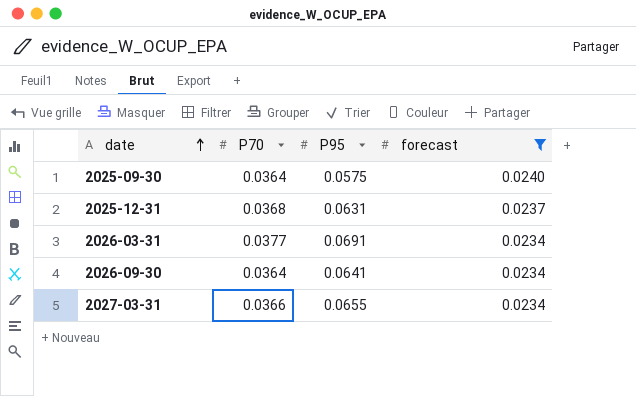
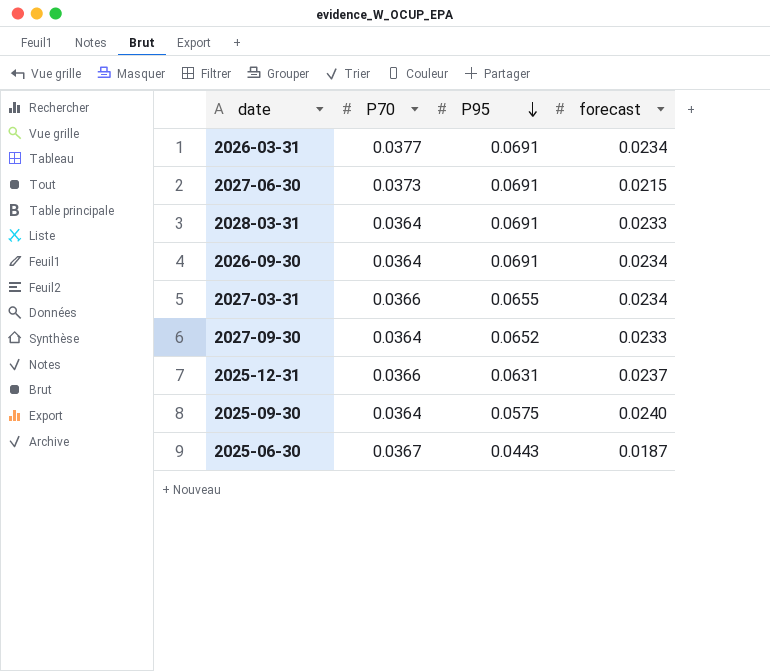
filter: forecast >= 0.0234 -> none
row order: date ascending -> P95 descending
2026-09-30 | P95: 0.0641 -> 0.0691
2025-12-31 | P70: 0.0368 -> 0.0366

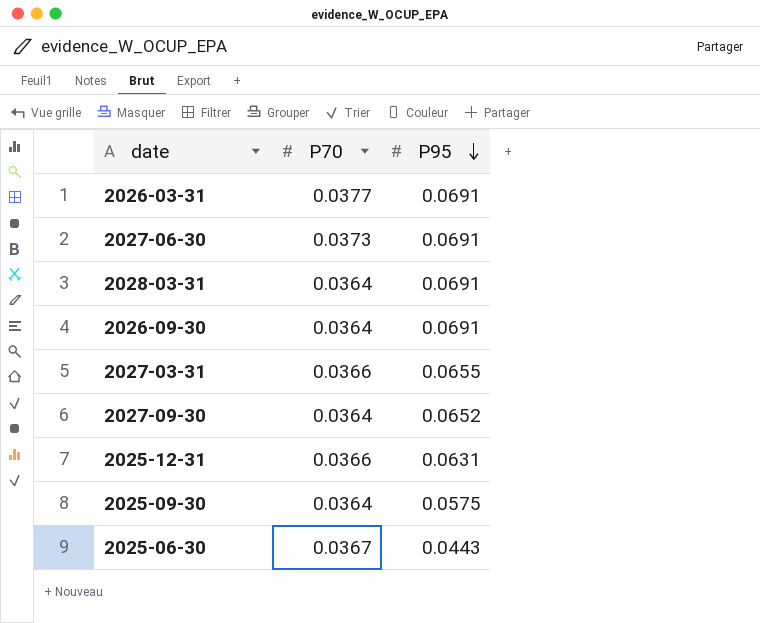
column forecast | position: 4 -> none

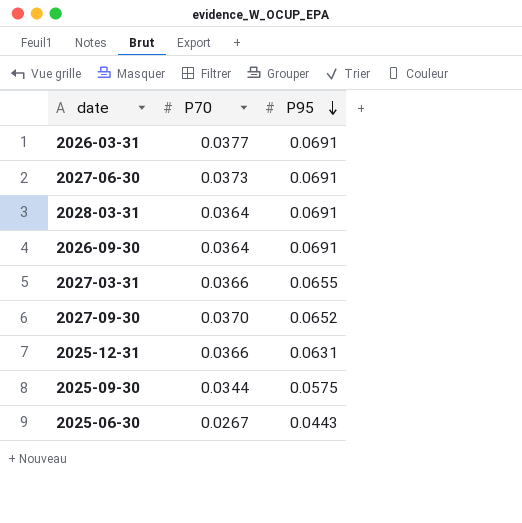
2027-09-30 | P70: 0.0364 -> 0.0370
2025-09-30 | P70: 0.0364 -> 0.0344
2025-06-30 | P70: 0.0367 -> 0.0267

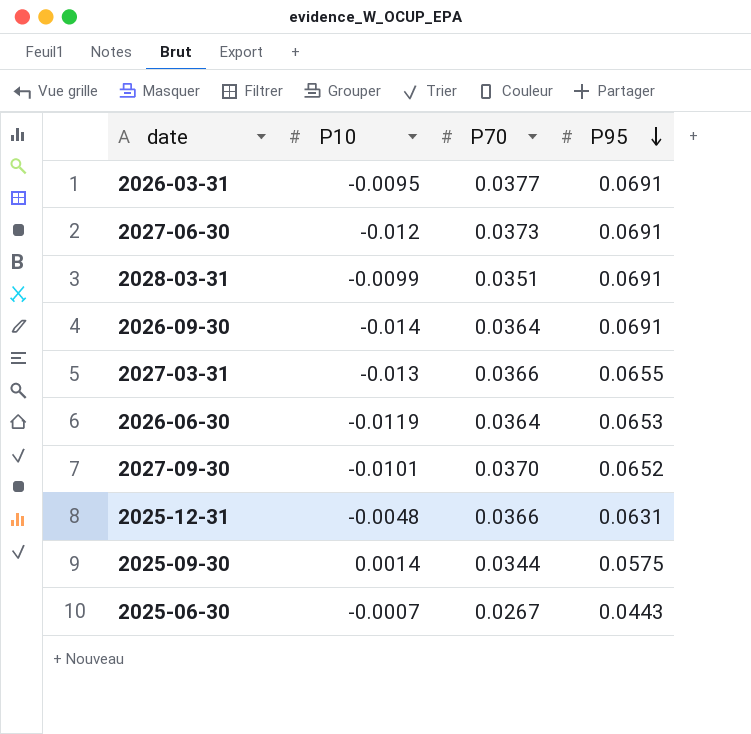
column P10 | position: none -> 2
2028-03-31 | P70: 0.0364 -> 0.0351
row 2026-06-30: none -> -0.0119 | 0.0364 | 0.0653

